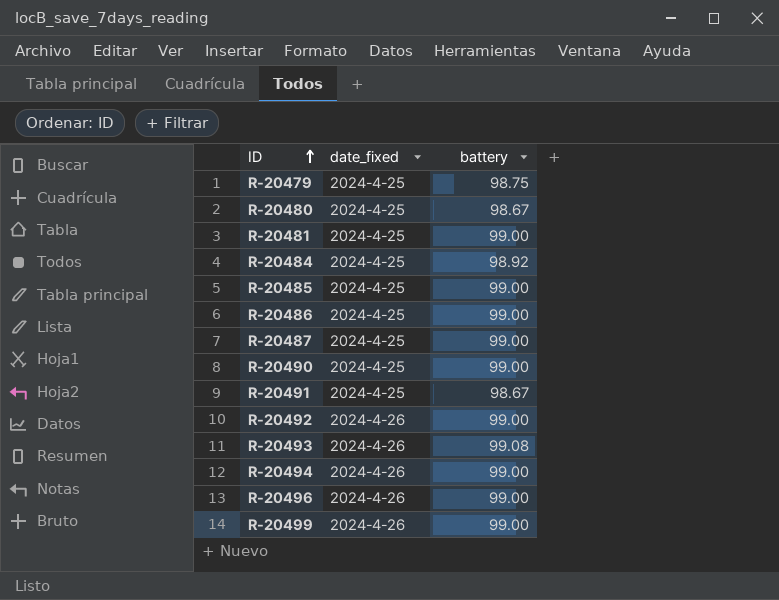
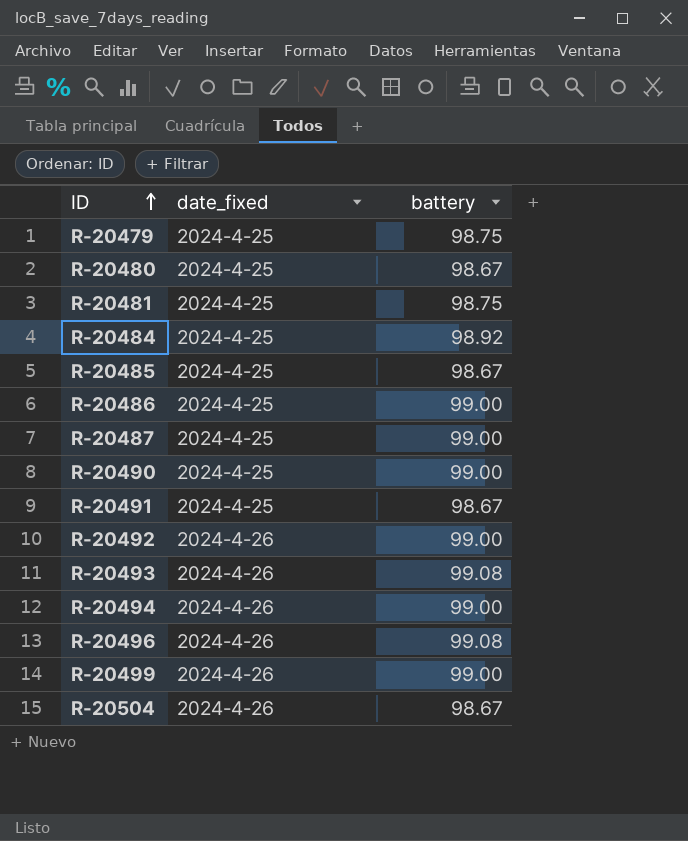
R-20481 | battery: 99.00 -> 98.75
R-20485 | battery: 99.00 -> 98.67
R-20496 | battery: 99.00 -> 99.08
row R-20504: none -> 2024-4-26 | 98.67

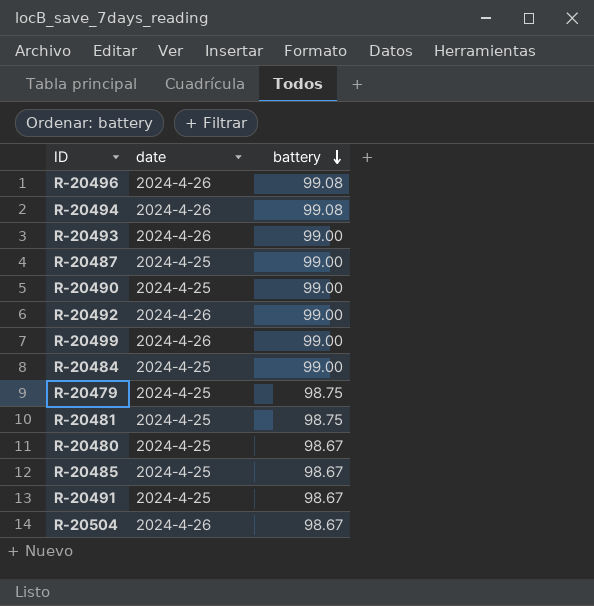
row order: ID ascending -> battery descending
column name: date_fixed -> date
row R-20486: 2024-4-25 | 99.00 -> none
R-20494 | battery: 99.00 -> 99.08
R-20493 | battery: 99.08 -> 99.00
R-20484 | battery: 98.92 -> 99.00

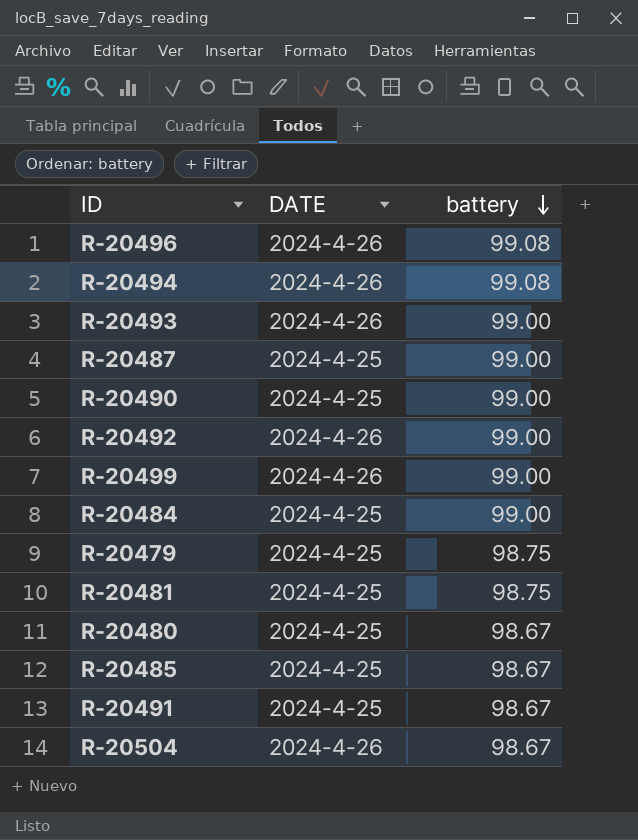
column name: date -> DATE

